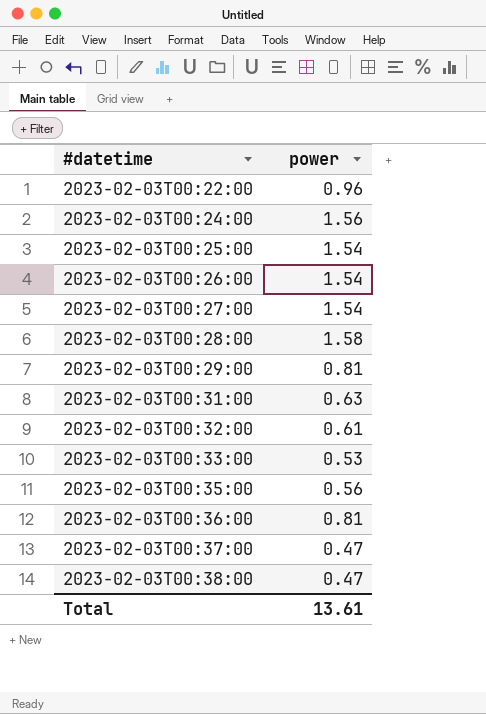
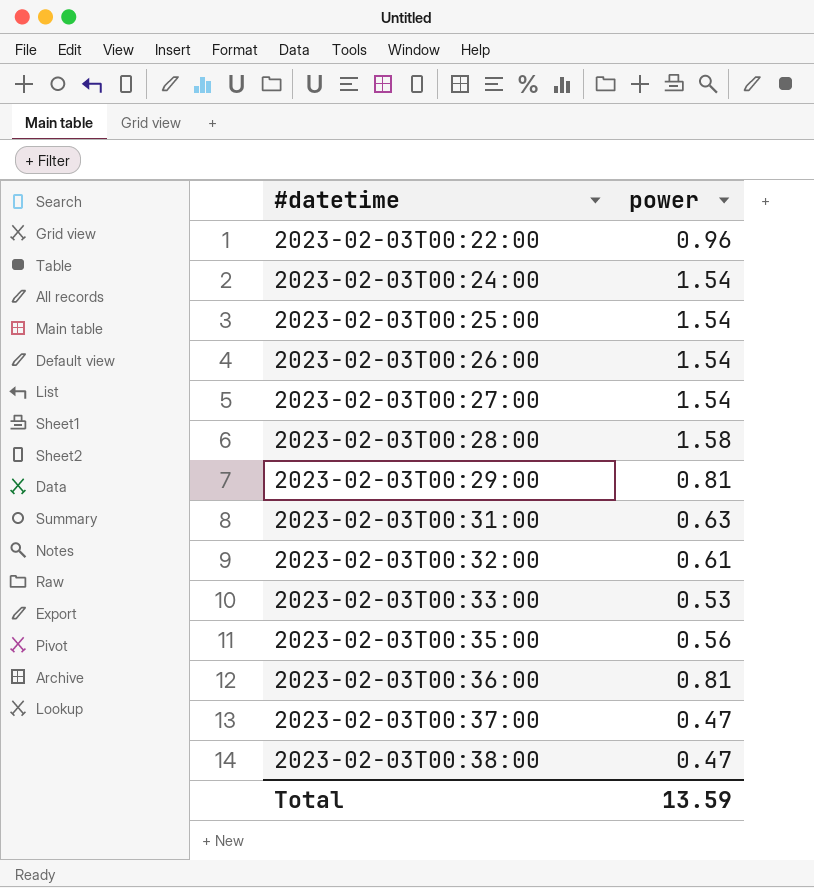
2023-02-03T00:24:00 | power: 1.56 -> 1.54
Total | power: 13.61 -> 13.59

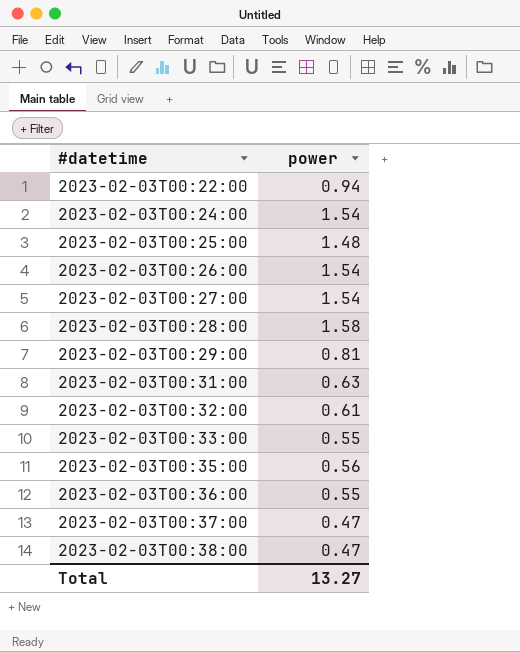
2023-02-03T00:22:00 | power: 0.96 -> 0.94
2023-02-03T00:25:00 | power: 1.54 -> 1.48
2023-02-03T00:33:00 | power: 0.53 -> 0.55
2023-02-03T00:36:00 | power: 0.81 -> 0.55
Total | power: 13.59 -> 13.27

